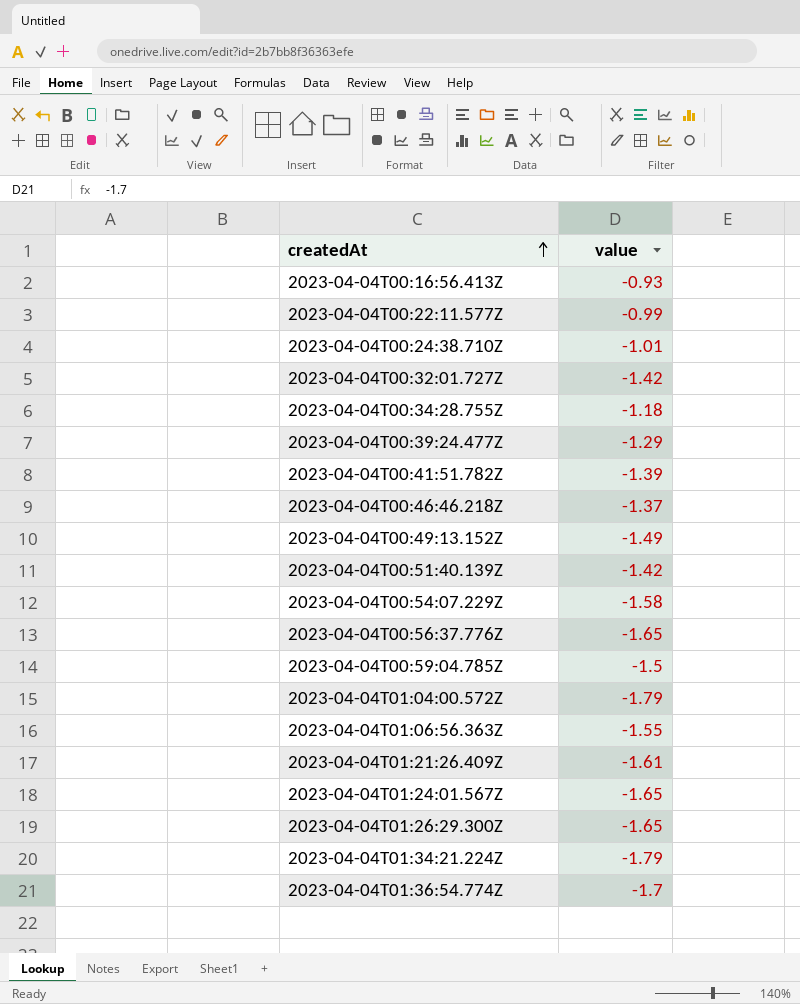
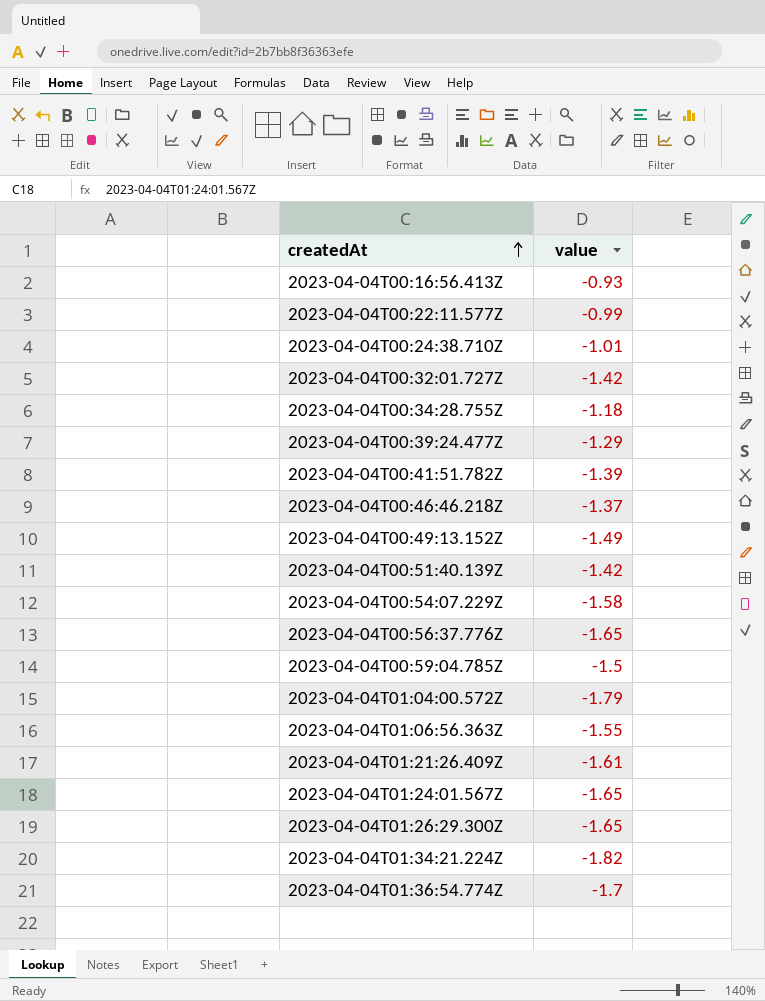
2023-04-04T01:34:21.224Z | value: -1.79 -> -1.82

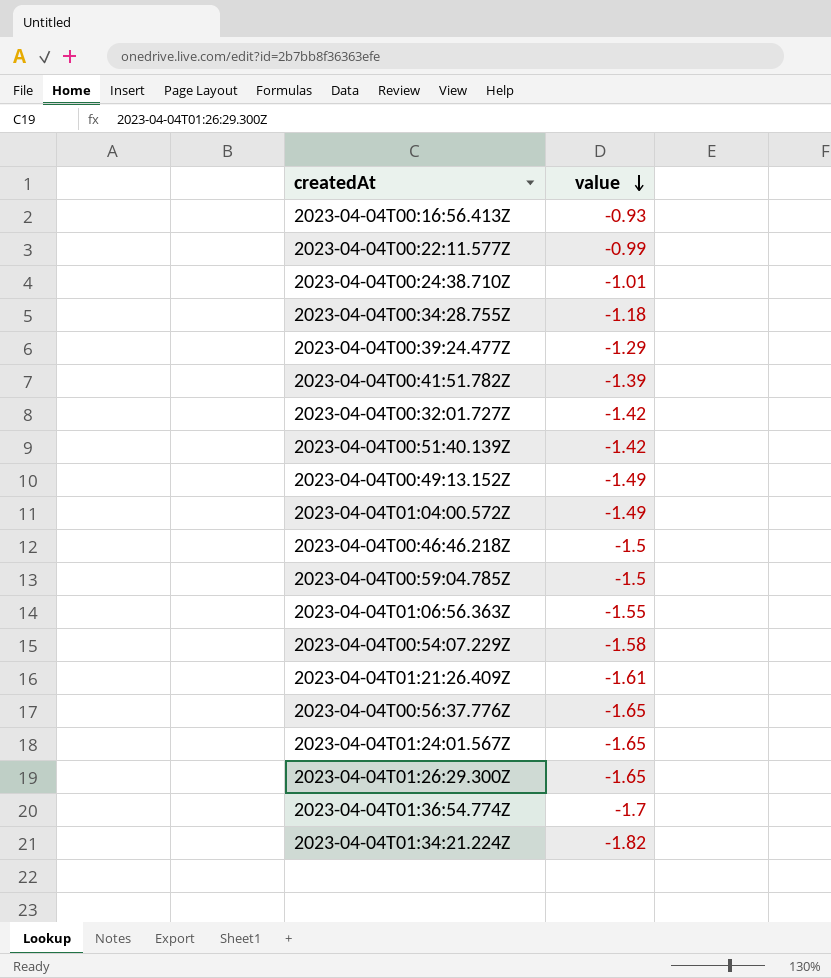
row order: createdAt ascending -> value descending
2023-04-04T01:04:00.572Z | value: -1.79 -> -1.49
2023-04-04T00:46:46.218Z | value: -1.37 -> -1.5

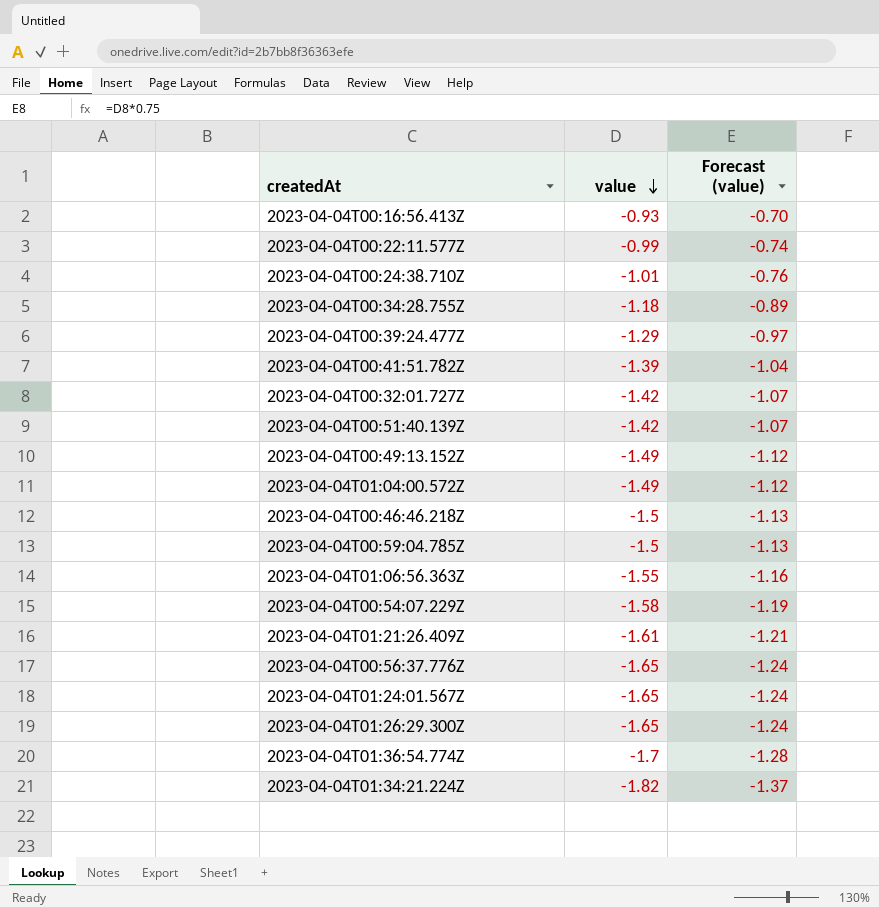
column Forecast (value) | formula: none -> [value] * 0.75

